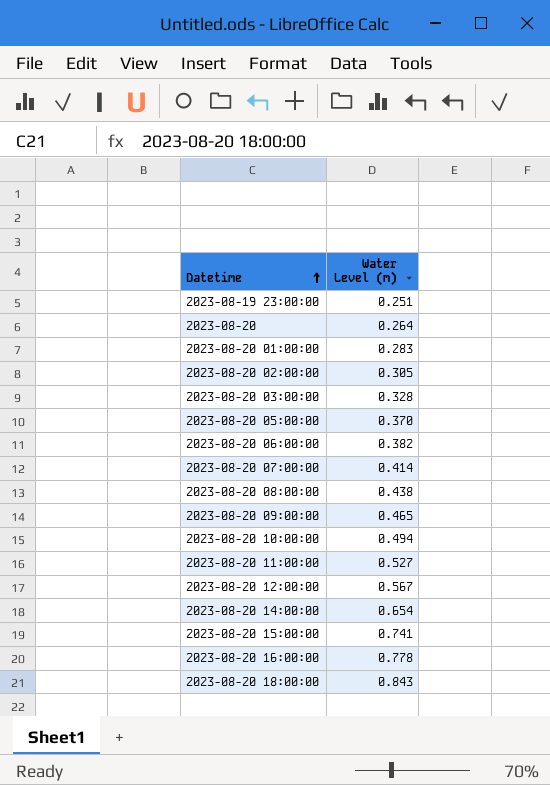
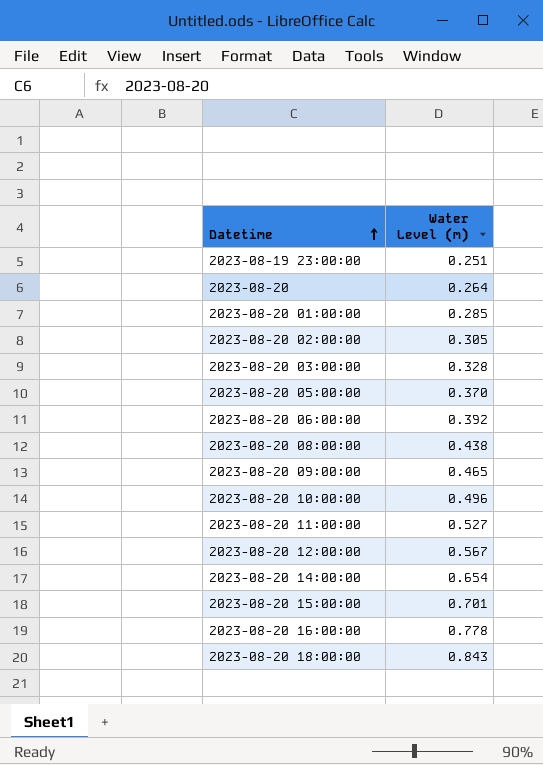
row 2023-08-20 07:00:00: 0.414 -> none
2023-08-20 01:00:00 | Water Level (m): 0.283 -> 0.285
2023-08-20 06:00:00 | Water Level (m): 0.382 -> 0.392
2023-08-20 10:00:00 | Water Level (m): 0.494 -> 0.496
2023-08-20 15:00:00 | Water Level (m): 0.741 -> 0.701

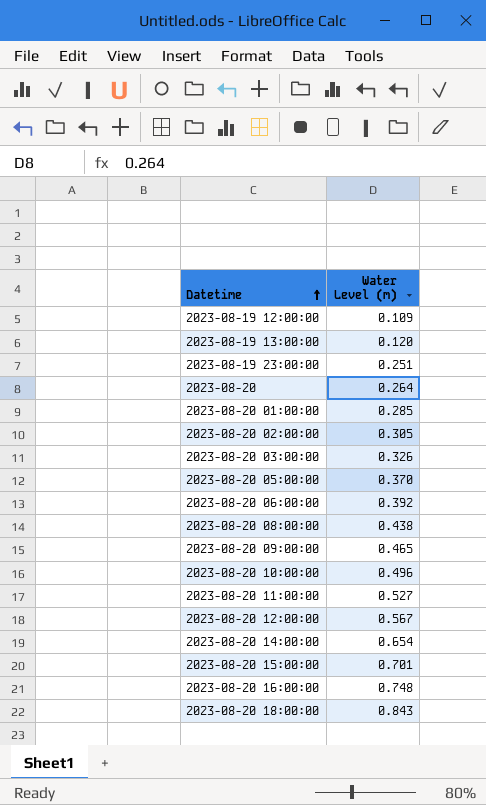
row 2023-08-19 12:00:00: none -> 0.109
row 2023-08-19 13:00:00: none -> 0.120
2023-08-20 03:00:00 | Water Level (m): 0.328 -> 0.326
2023-08-20 16:00:00 | Water Level (m): 0.778 -> 0.748

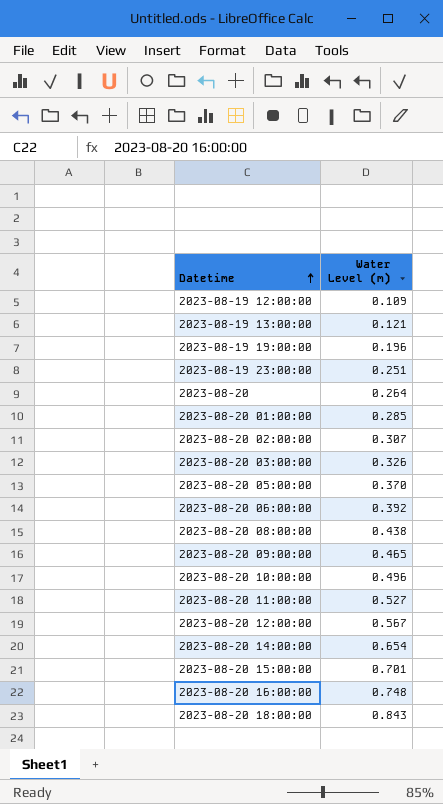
2023-08-19 13:00:00 | Water Level (m): 0.120 -> 0.121
row 2023-08-19 19:00:00: none -> 0.196
2023-08-20 02:00:00 | Water Level (m): 0.305 -> 0.307

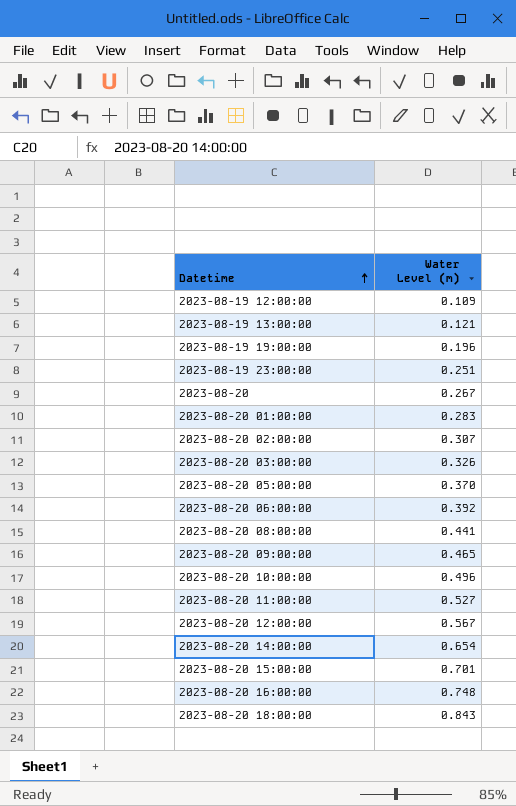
2023-08-20 | Water Level (m): 0.264 -> 0.267
2023-08-20 01:00:00 | Water Level (m): 0.285 -> 0.283
2023-08-20 08:00:00 | Water Level (m): 0.438 -> 0.441

